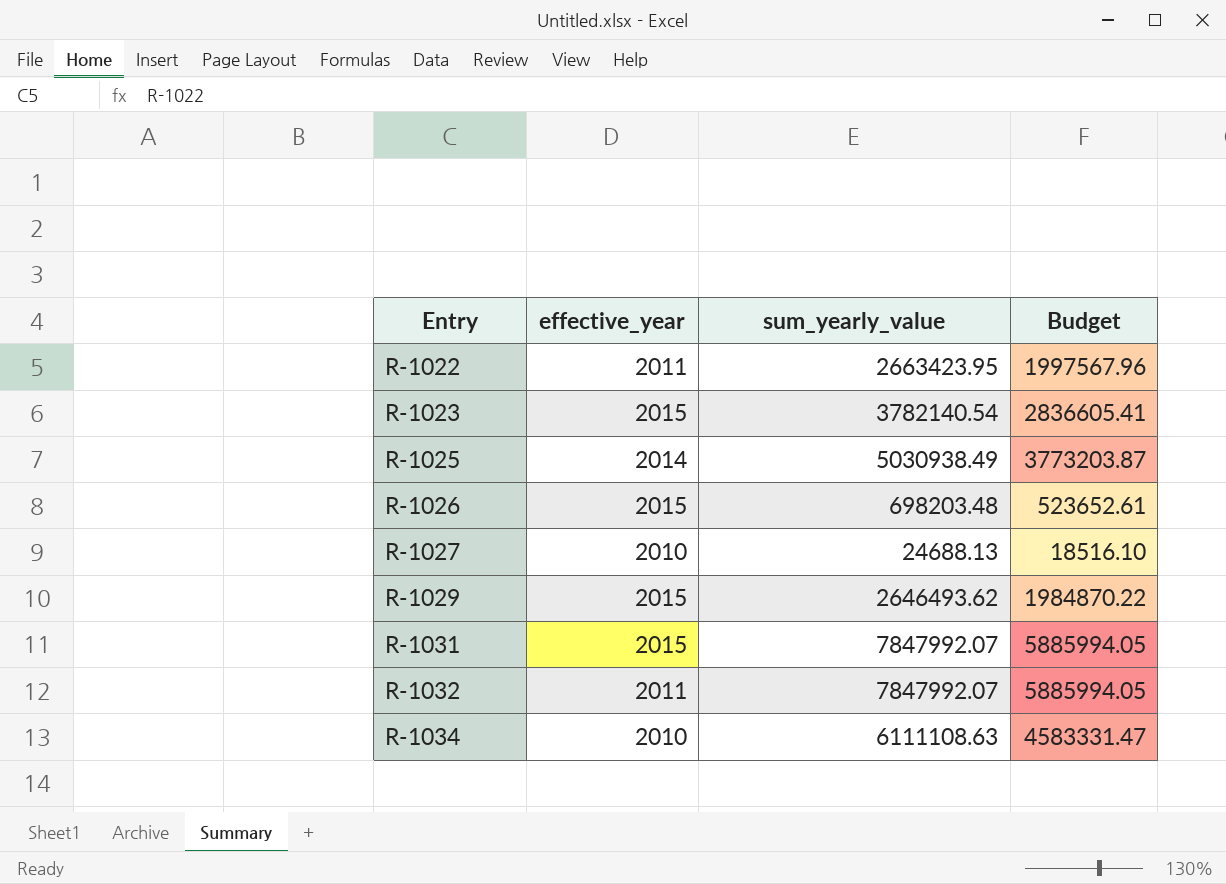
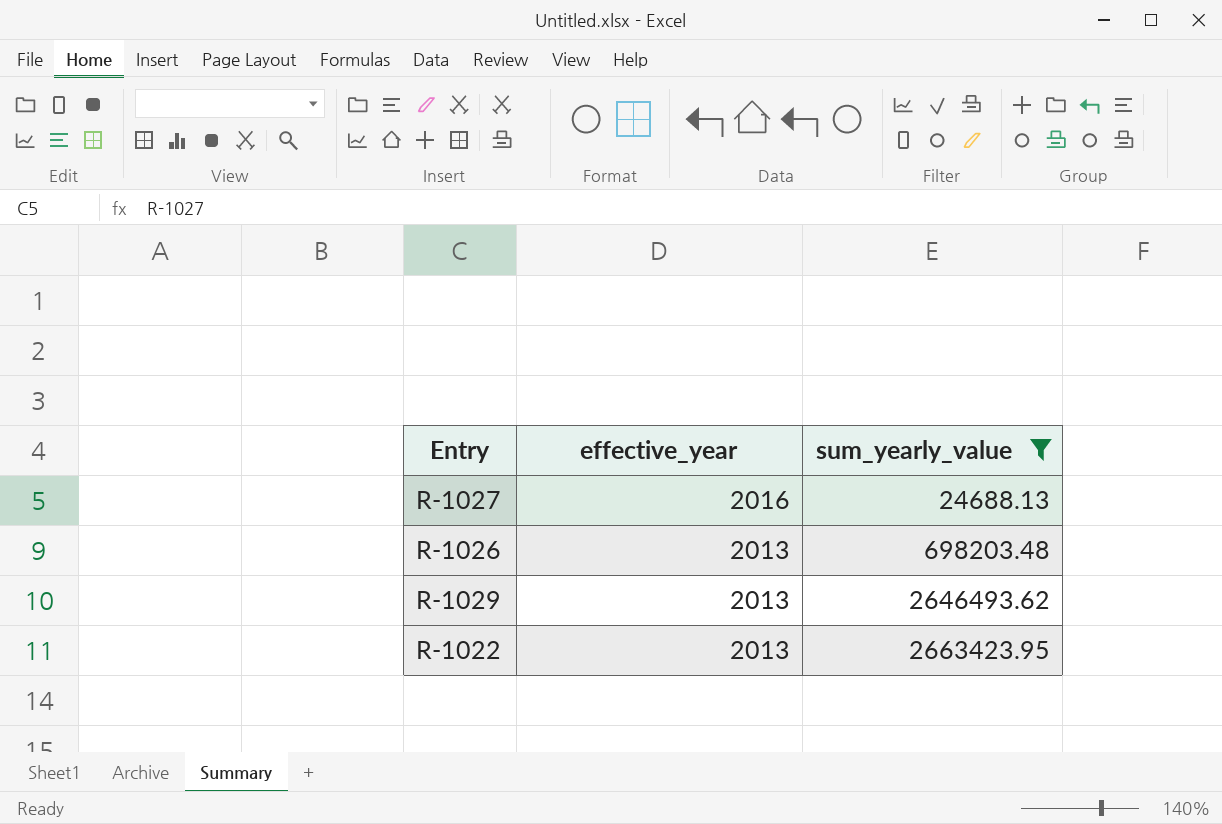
filter: none -> sum_yearly_value <= 2663423.95
row order: Entry ascending -> effective_year descending
column Budget | formula: [sum_yearly_value] * 0.75 -> none
R-1027 | effective_year: 2010 -> 2016
R-1026 | effective_year: 2015 -> 2013
R-1029 | effective_year: 2015 -> 2013
R-1022 | effective_year: 2011 -> 2013

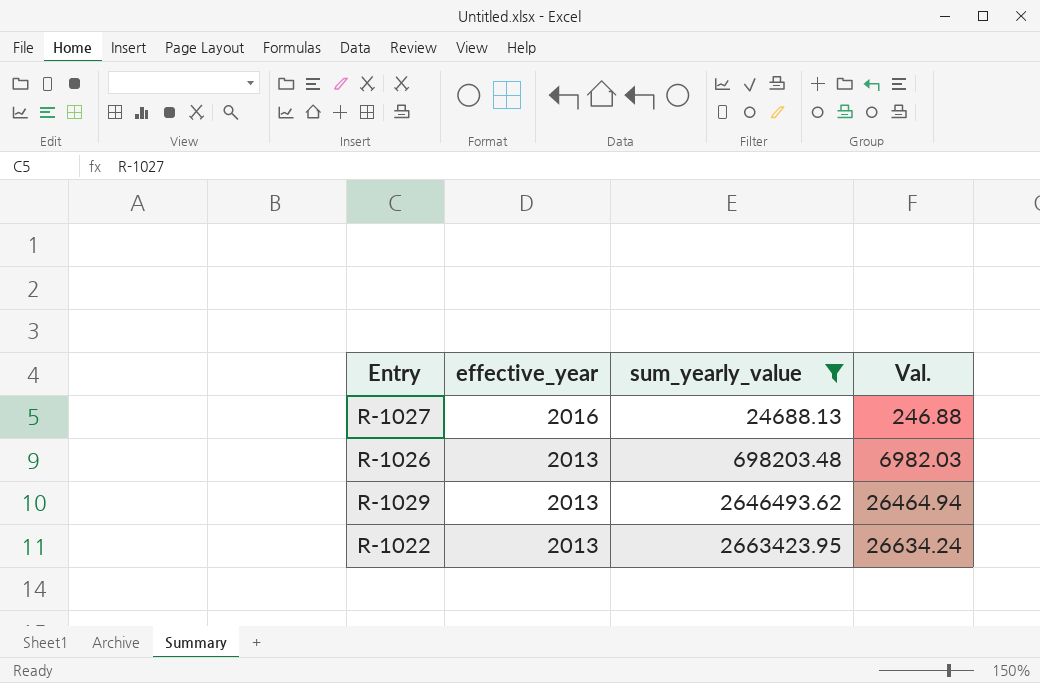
column Val. | formula: none -> [sum_yearly_value] * 0.01

